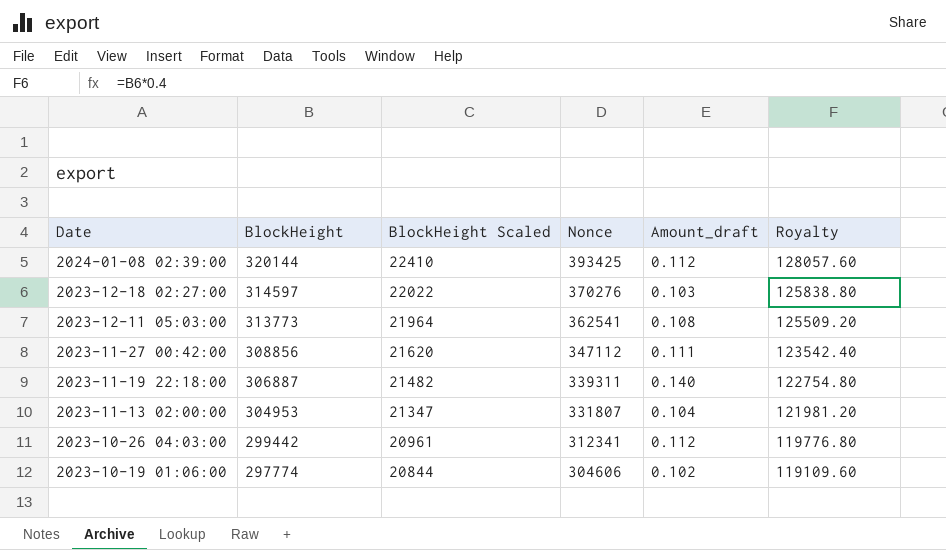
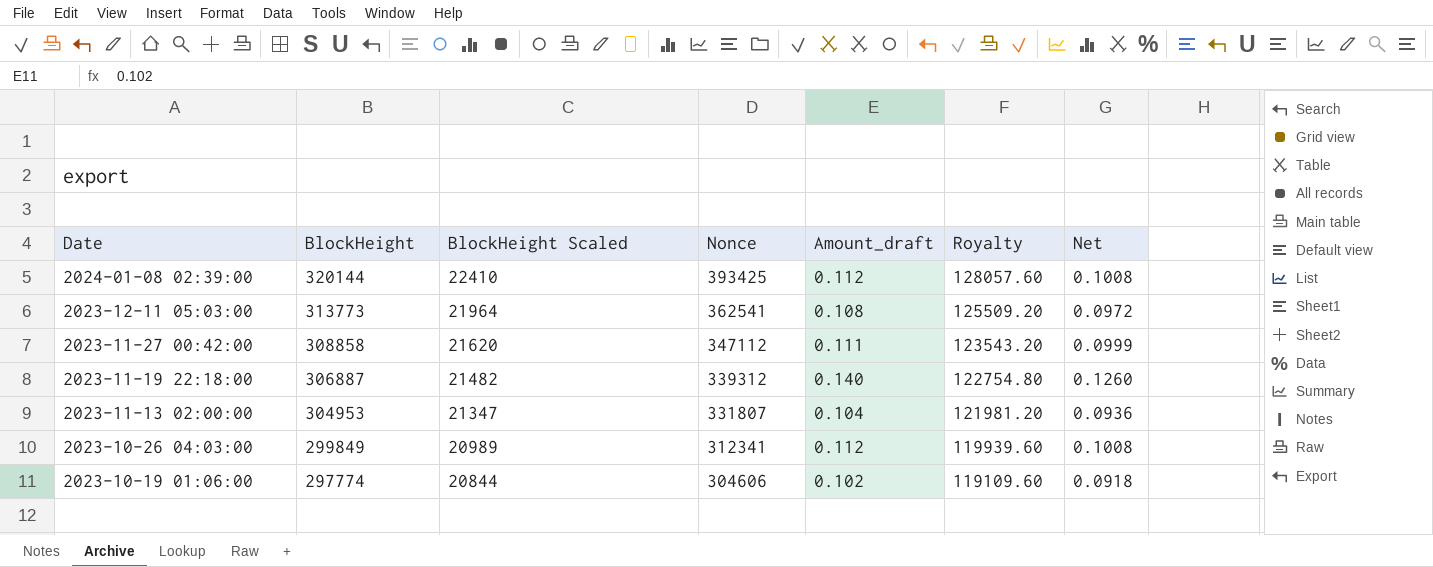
column Net | formula: none -> [Amount_draft] * 0.9
row 2023-12-18 02:27:00: 314597 | 22022 | 370276 | 0.103 | 125838.80 -> none
2023-11-27 00:42:00 | BlockHeight: 308856 -> 308858
2023-11-27 00:42:00 | Royalty: 123542.40 -> 123543.20
2023-11-19 22:18:00 | Nonce: 339311 -> 339312
2023-10-26 04:03:00 | BlockHeight: 299442 -> 299849
2023-10-26 04:03:00 | BlockHeight Scaled: 20961 -> 20989
2023-10-26 04:03:00 | Royalty: 119776.80 -> 119939.60

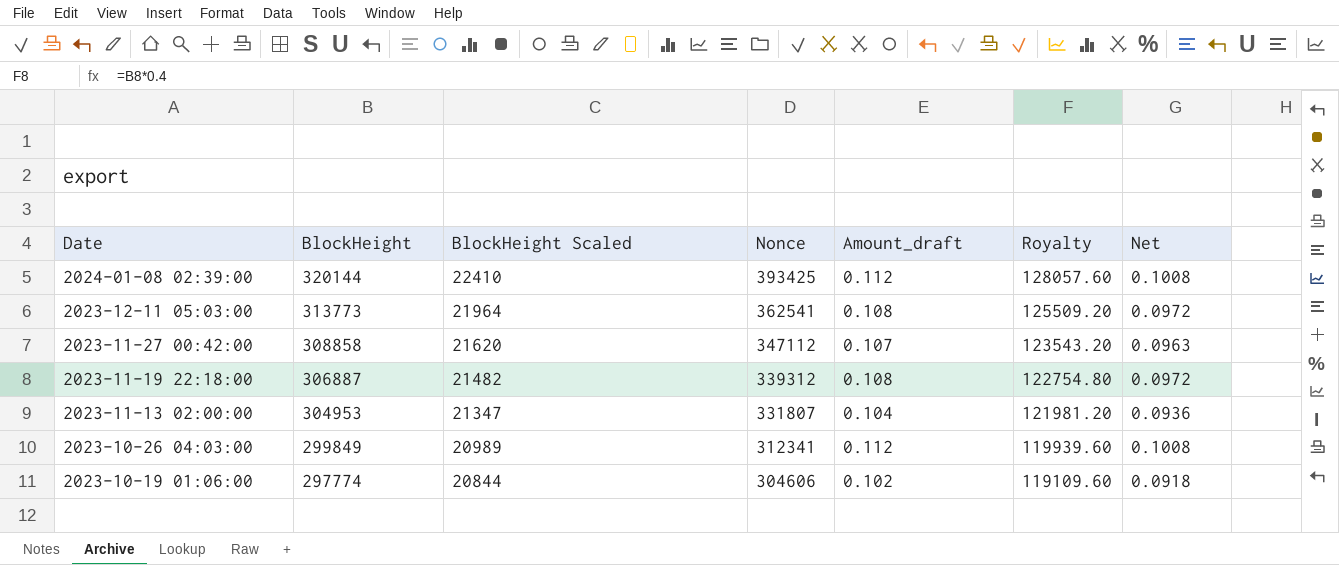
2023-11-27 00:42:00 | Amount_draft: 0.111 -> 0.107
2023-11-27 00:42:00 | Net: 0.0999 -> 0.0963
2023-11-19 22:18:00 | Amount_draft: 0.140 -> 0.108
2023-11-19 22:18:00 | Net: 0.1260 -> 0.0972

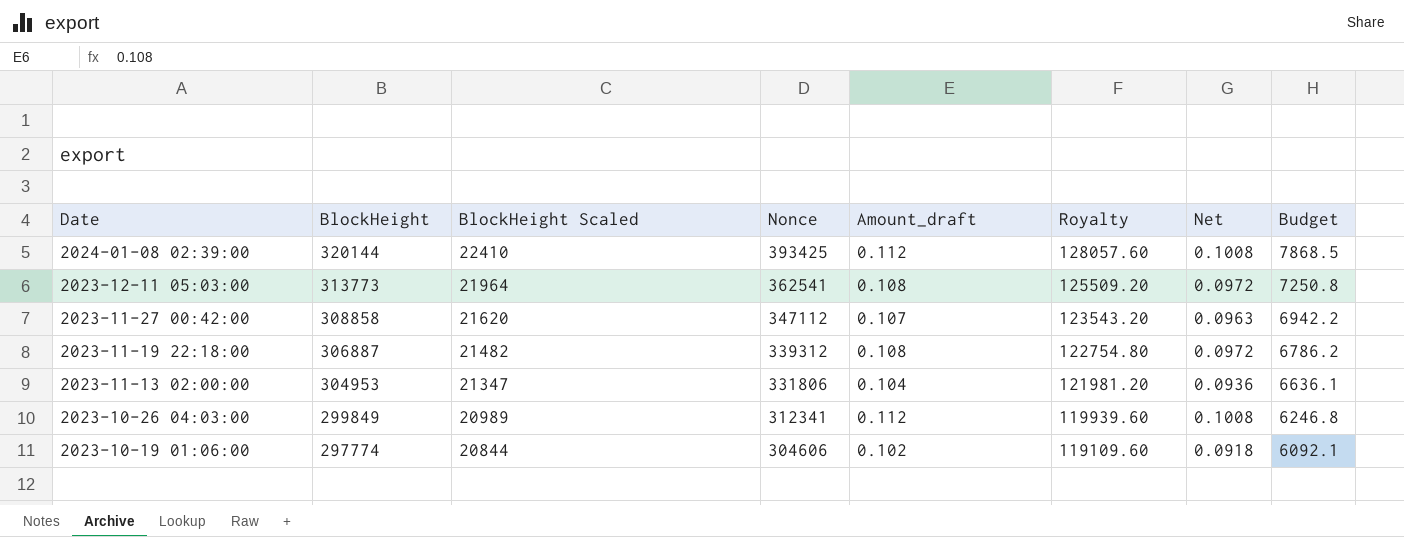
column Budget | formula: none -> [Nonce] * 0.02
2023-11-13 02:00:00 | Nonce: 331807 -> 331806

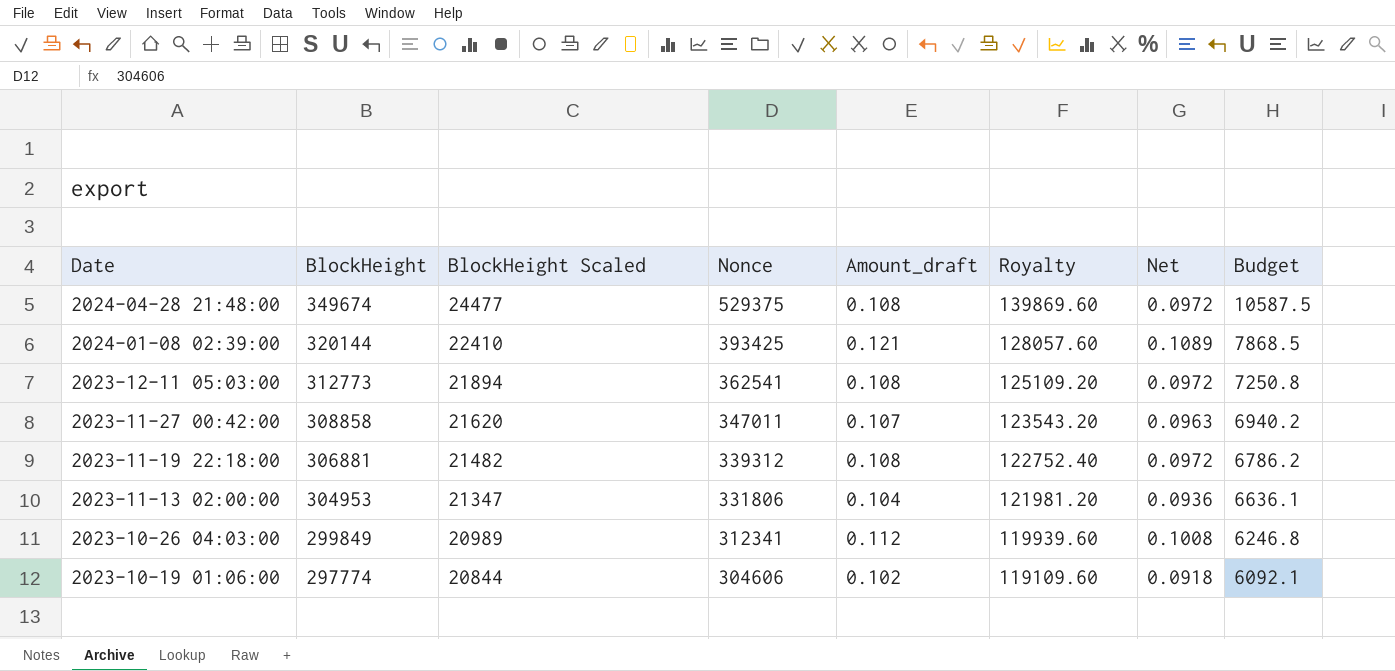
row 2024-04-28 21:48:00: none -> 349674 | 24477 | 529375 | 0.108 | 139869.60 | 0.0972 | 10587.5
2024-01-08 02:39:00 | Amount_draft: 0.112 -> 0.121
2024-01-08 02:39:00 | Net: 0.1008 -> 0.1089
2023-12-11 05:03:00 | BlockHeight: 313773 -> 312773
2023-12-11 05:03:00 | BlockHeight Scaled: 21964 -> 21894
2023-12-11 05:03:00 | Royalty: 125509.20 -> 125109.20
2023-11-27 00:42:00 | Nonce: 347112 -> 347011
2023-11-27 00:42:00 | Budget: 6942.2 -> 6940.2
2023-11-19 22:18:00 | BlockHeight: 306887 -> 306881
2023-11-19 22:18:00 | Royalty: 122754.80 -> 122752.40

